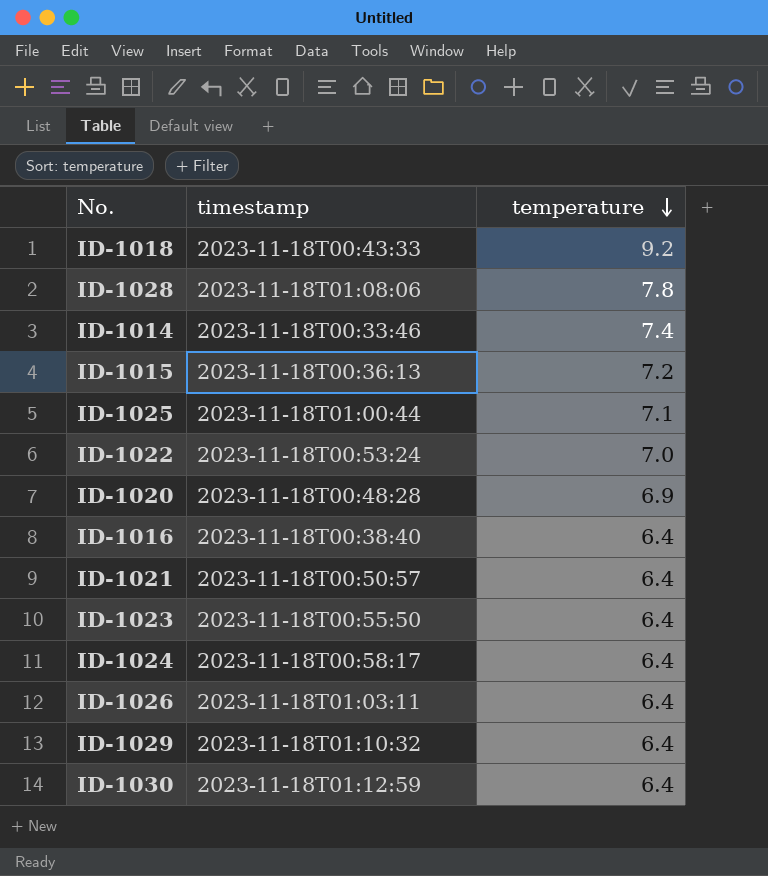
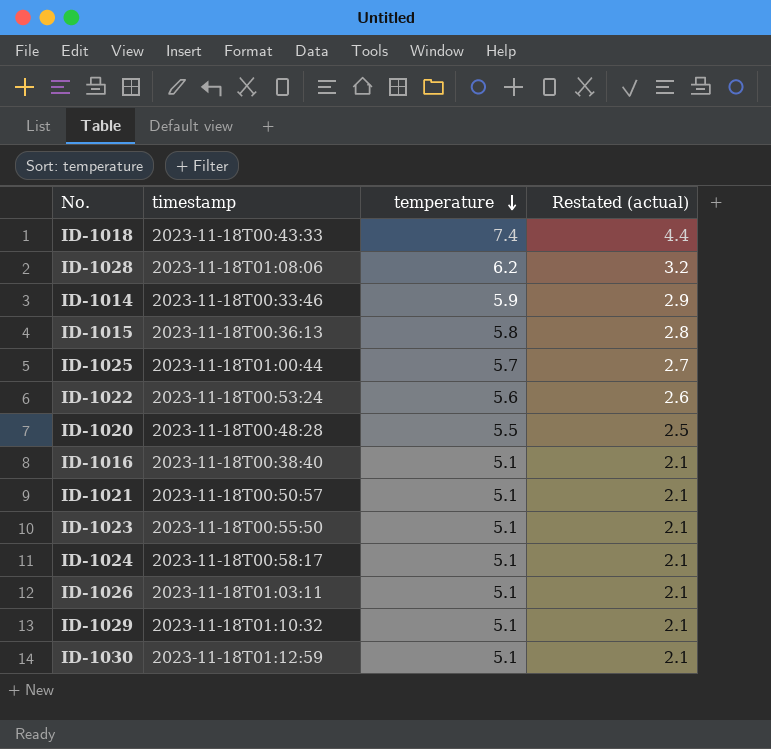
column Restated (actual) | formula: none -> [temperature] - 3
ID-1018 | temperature: 9.2 -> 7.4
ID-1028 | temperature: 7.8 -> 6.2
ID-1014 | temperature: 7.4 -> 5.9
ID-1015 | temperature: 7.2 -> 5.8
ID-1025 | temperature: 7.1 -> 5.7
ID-1022 | temperature: 7.0 -> 5.6
ID-1020 | temperature: 6.9 -> 5.5
ID-1016 | temperature: 6.4 -> 5.1
ID-1021 | temperature: 6.4 -> 5.1
ID-1023 | temperature: 6.4 -> 5.1
ID-1024 | temperature: 6.4 -> 5.1
ID-1026 | temperature: 6.4 -> 5.1
ID-1029 | temperature: 6.4 -> 5.1
ID-1030 | temperature: 6.4 -> 5.1

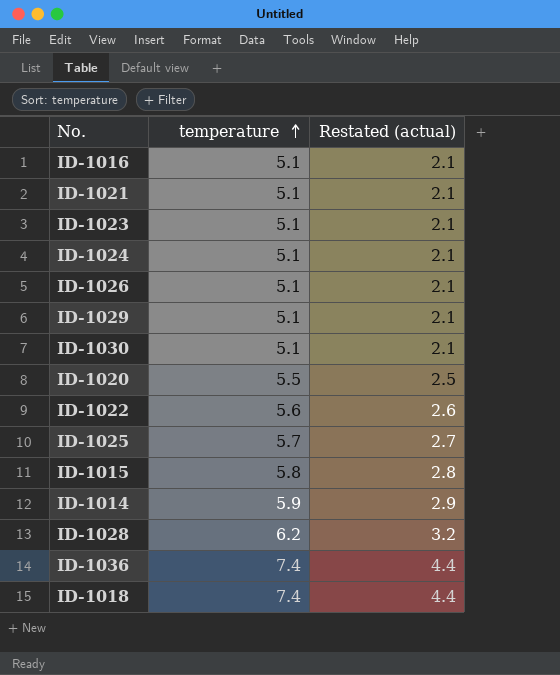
row order: temperature descending -> temperature ascending
column timestamp | position: 2 -> none
row ID-1036: none -> 7.4 | 4.4

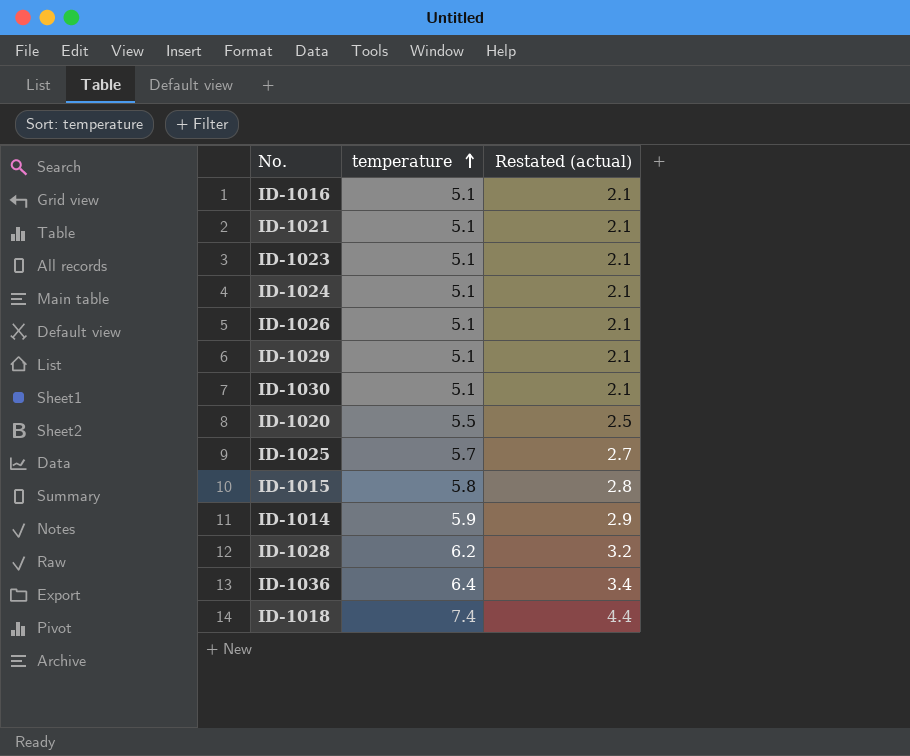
row ID-1022: 5.6 | 2.6 -> none
ID-1036 | temperature: 7.4 -> 6.4
ID-1036 | Restated (actual): 4.4 -> 3.4

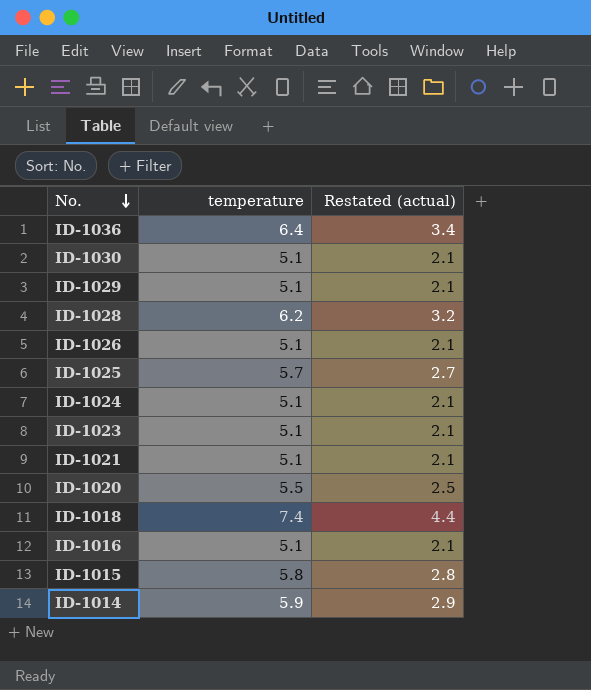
row order: temperature ascending -> No. descending

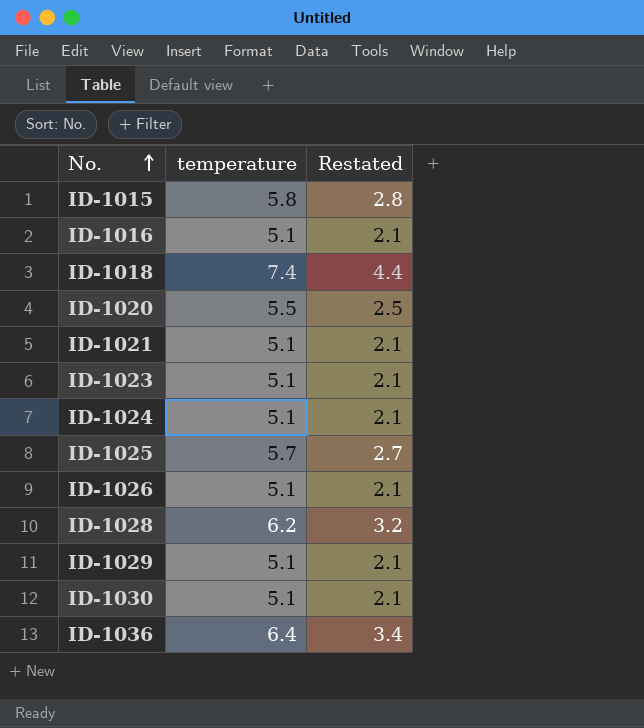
row order: No. descending -> No. ascending
column name: Restated (actual) -> Restated
row ID-1014: 5.9 | 2.9 -> none

